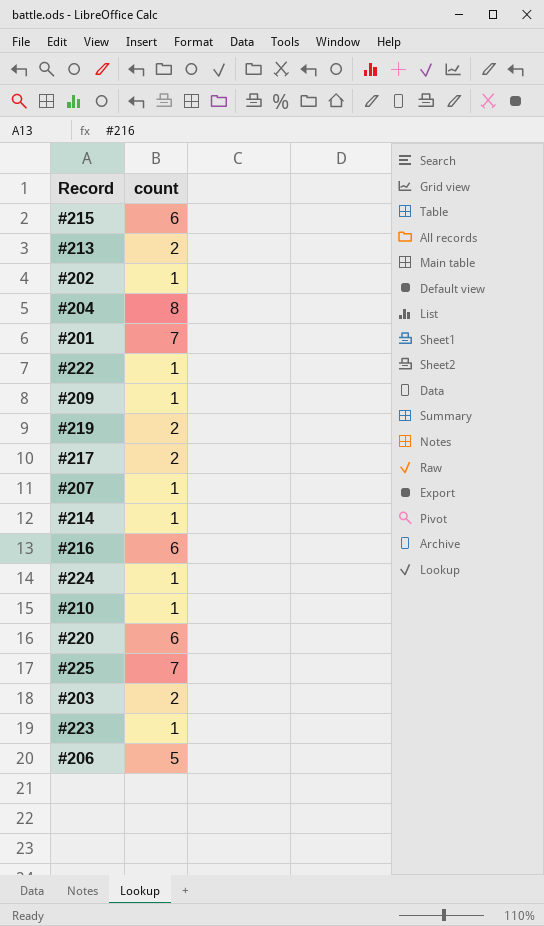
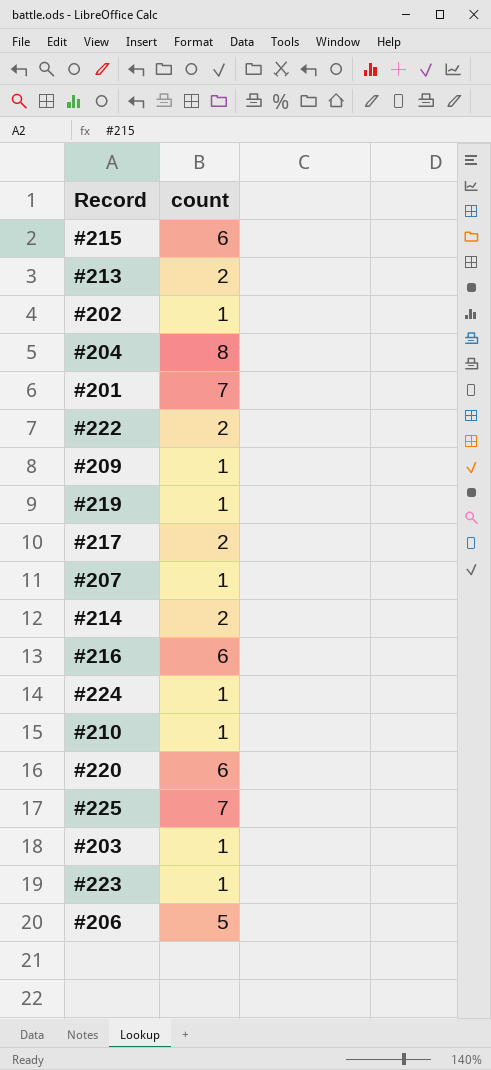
#222 | count: 1 -> 2
#219 | count: 2 -> 1
#214 | count: 1 -> 2
#203 | count: 2 -> 1

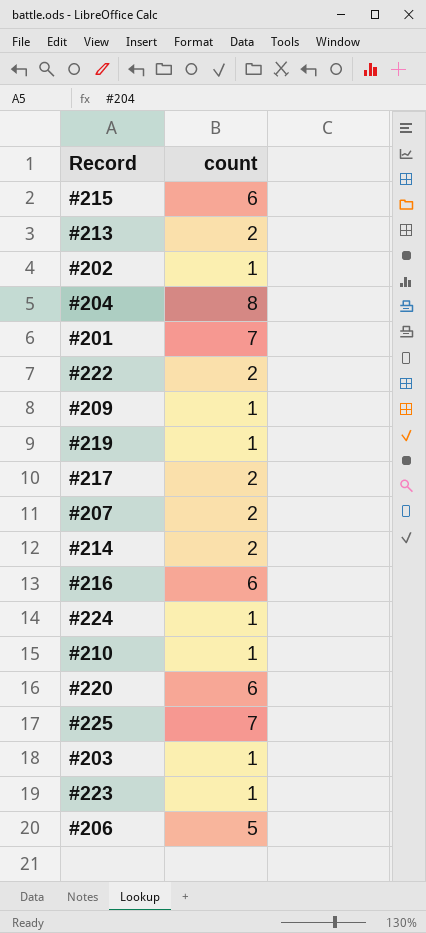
#207 | count: 1 -> 2

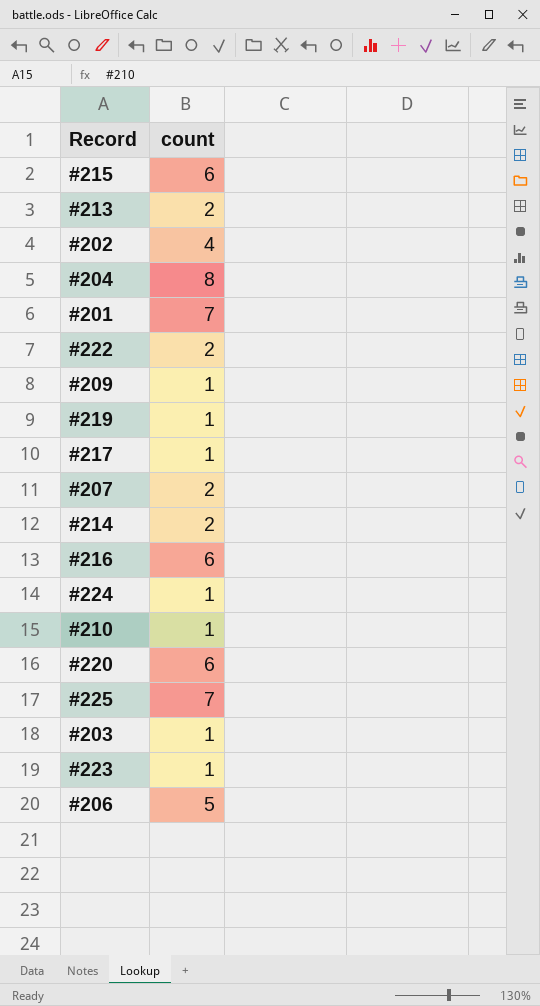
#202 | count: 1 -> 4
#217 | count: 2 -> 1

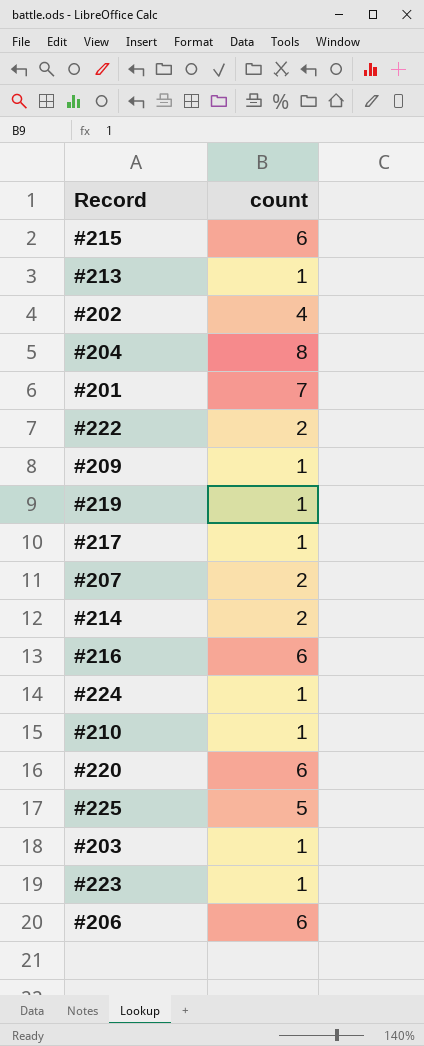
#213 | count: 2 -> 1
#225 | count: 7 -> 5
#206 | count: 5 -> 6

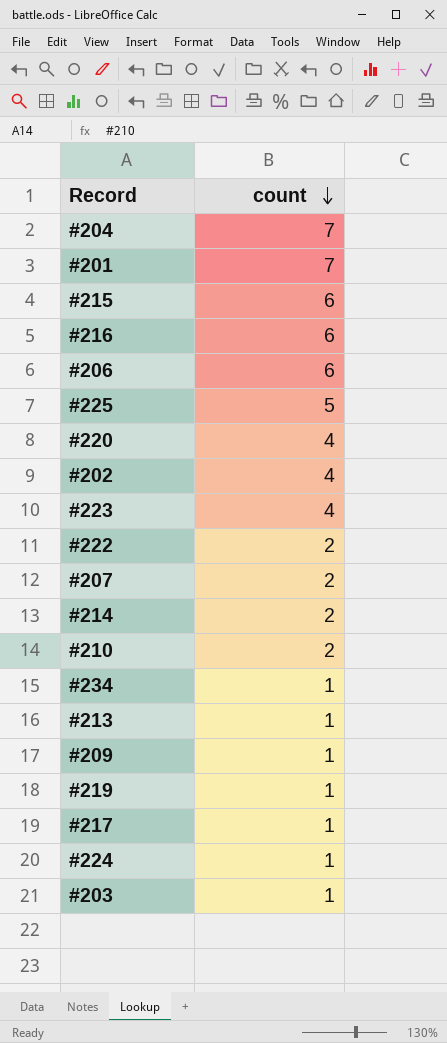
row order: none -> count descending
#204 | count: 8 -> 7
#220 | count: 6 -> 4
#223 | count: 1 -> 4
#210 | count: 1 -> 2
row #234: none -> 1

